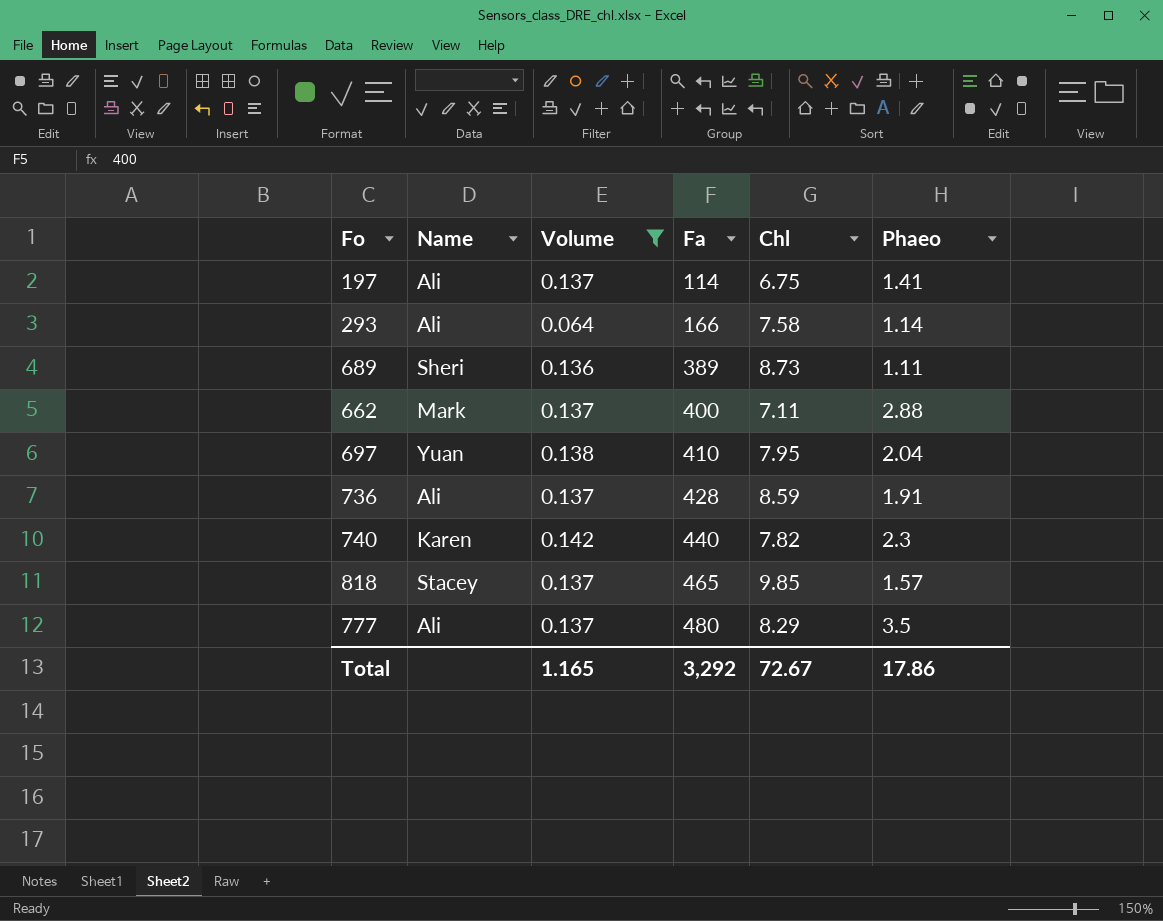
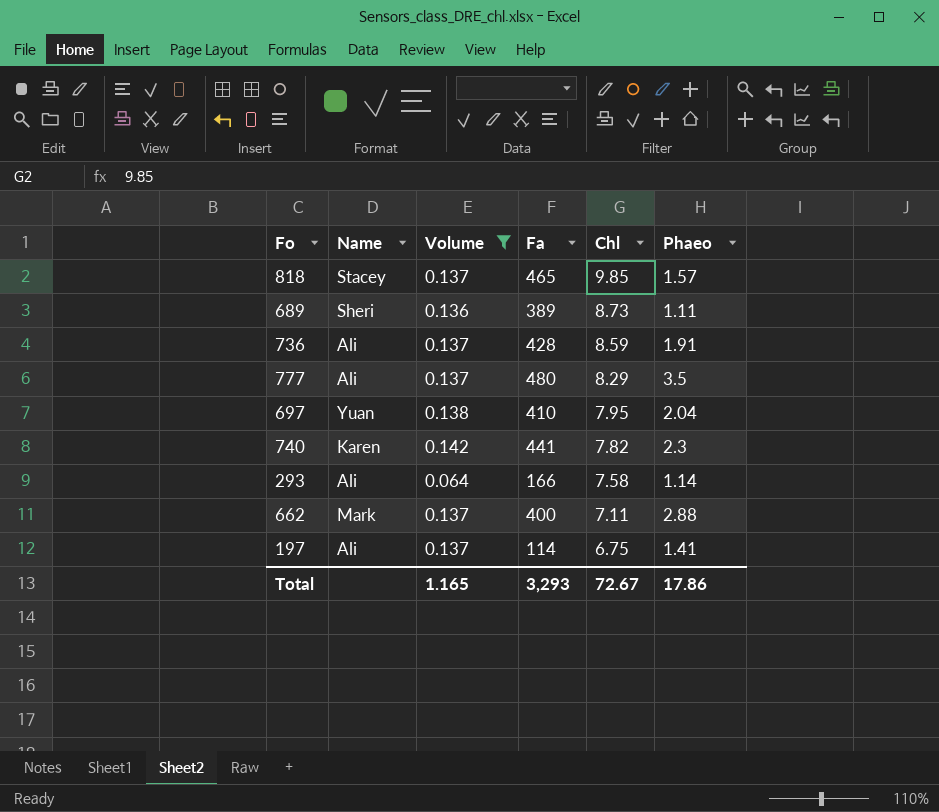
row order: Fa ascending -> Chl descending
740 | Fa: 440 -> 441
Total | Fa: 3,292 -> 3,293

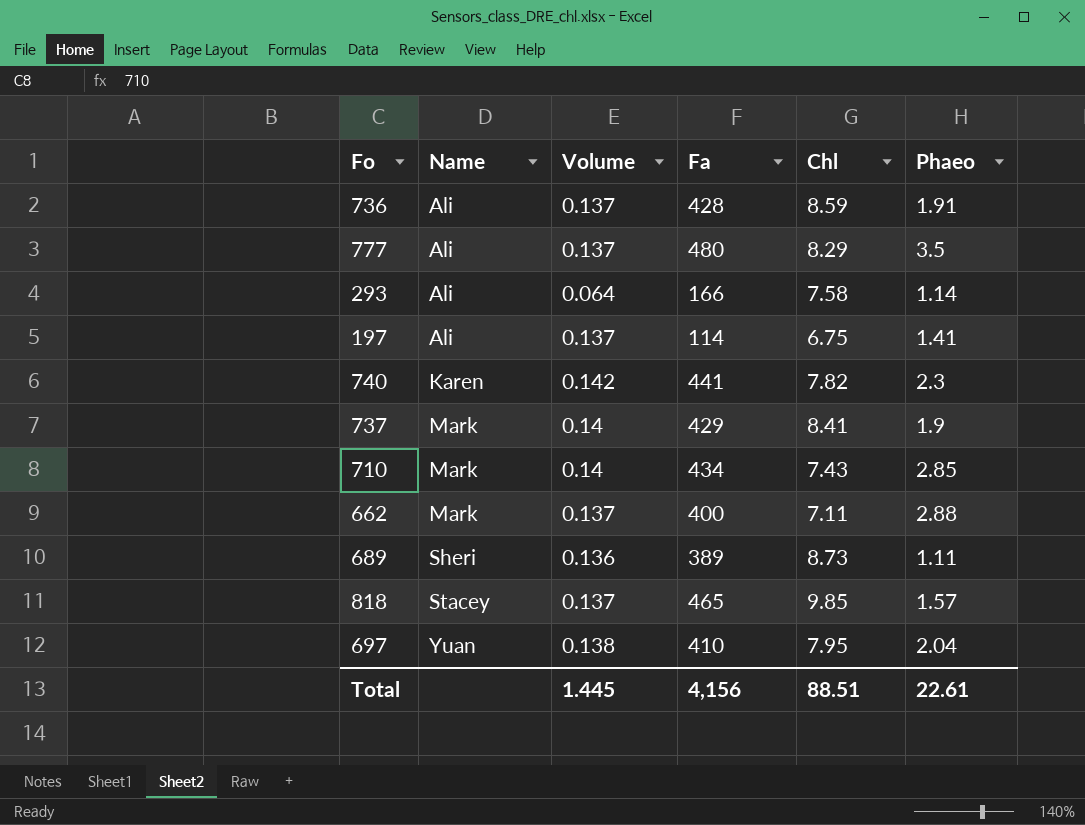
filter: Volume != 0.14 -> none
row order: Chl descending -> Name ascending
Total | Volume: 1.165 -> 1.445
Total | Fa: 3,293 -> 4,156
Total | Chl: 72.67 -> 88.51
Total | Phaeo: 17.86 -> 22.61

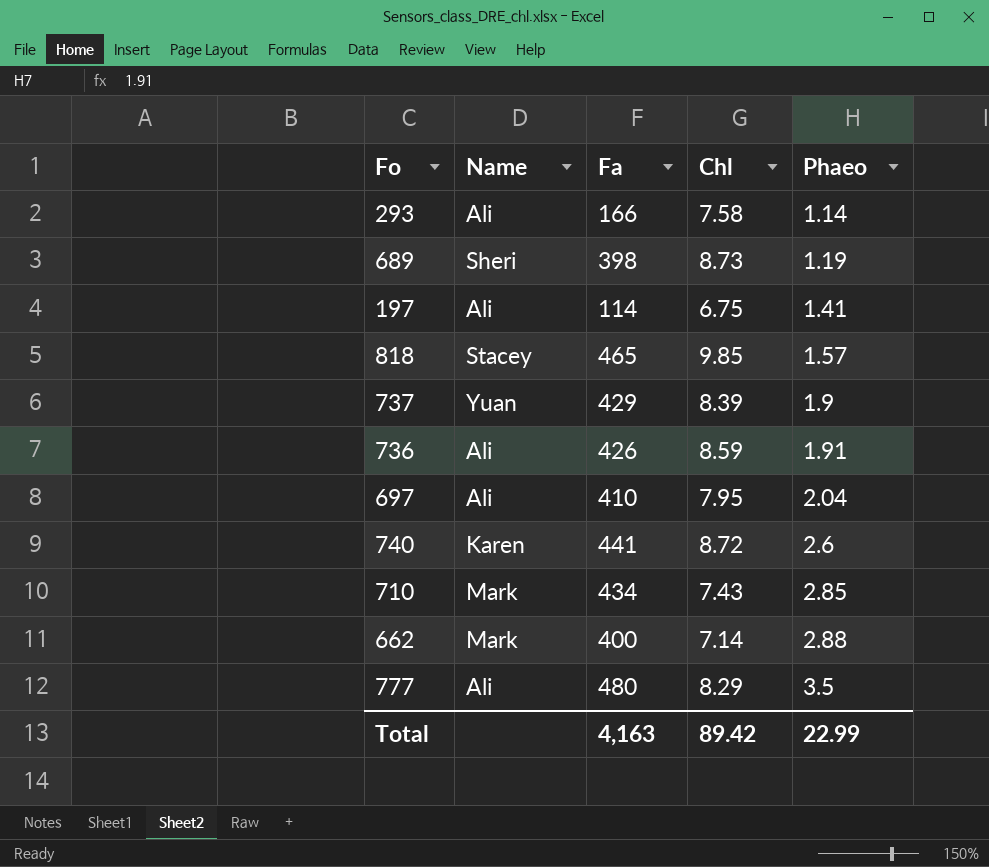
row order: Name ascending -> Phaeo ascending
column Volume | position: 3 -> none
689 | Fa: 389 -> 398
689 | Phaeo: 1.11 -> 1.19
737 | Name: Mark -> Yuan
737 | Chl: 8.41 -> 8.39
736 | Fa: 428 -> 426
697 | Name: Yuan -> Ali
740 | Chl: 7.82 -> 8.72
740 | Phaeo: 2.3 -> 2.6
662 | Chl: 7.11 -> 7.14
Total | Fa: 4,156 -> 4,163
Total | Chl: 88.51 -> 89.42
Total | Phaeo: 22.61 -> 22.99

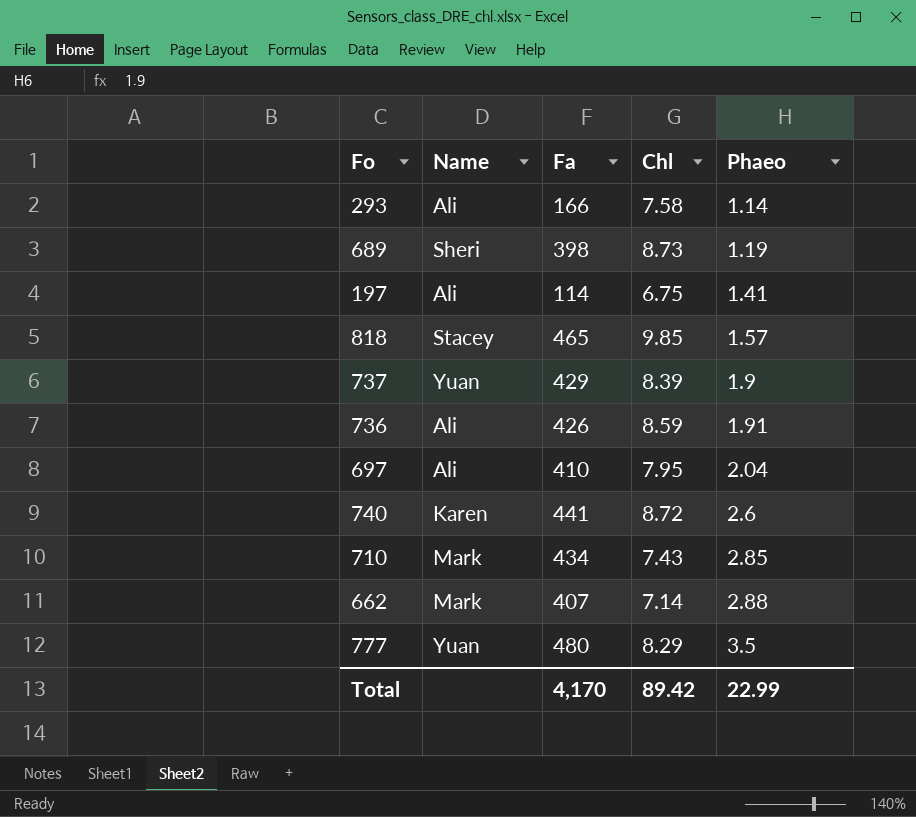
662 | Fa: 400 -> 407
777 | Name: Ali -> Yuan
Total | Fa: 4,163 -> 4,170

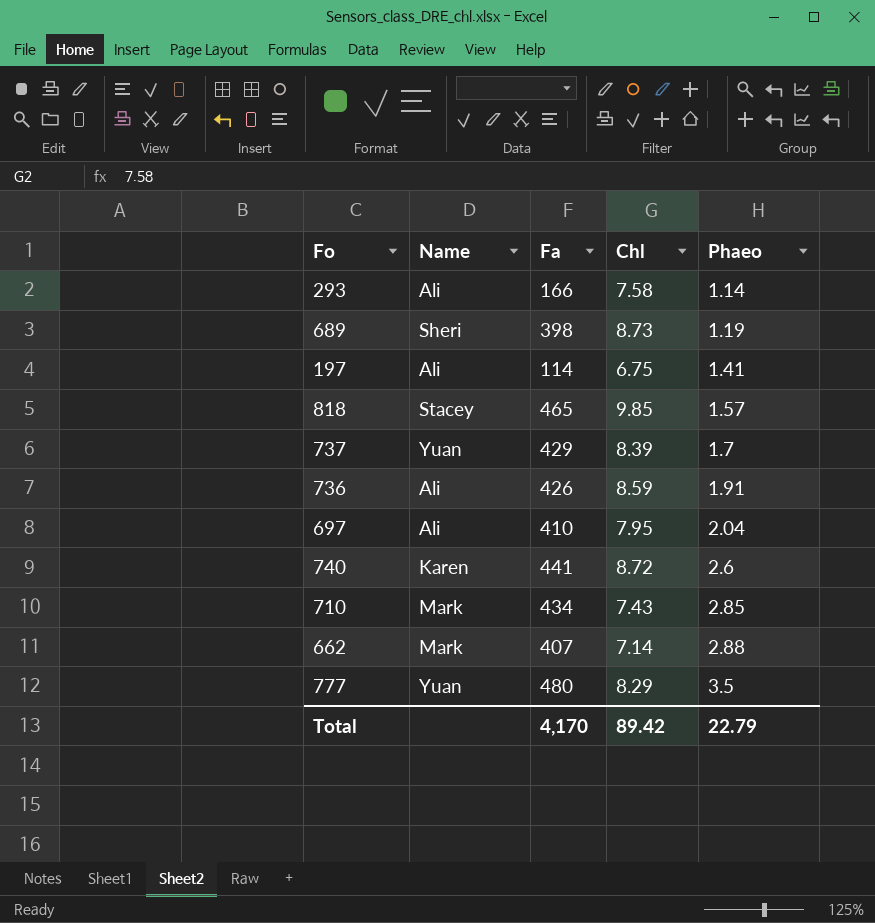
737 | Phaeo: 1.9 -> 1.7
Total | Phaeo: 22.99 -> 22.79

